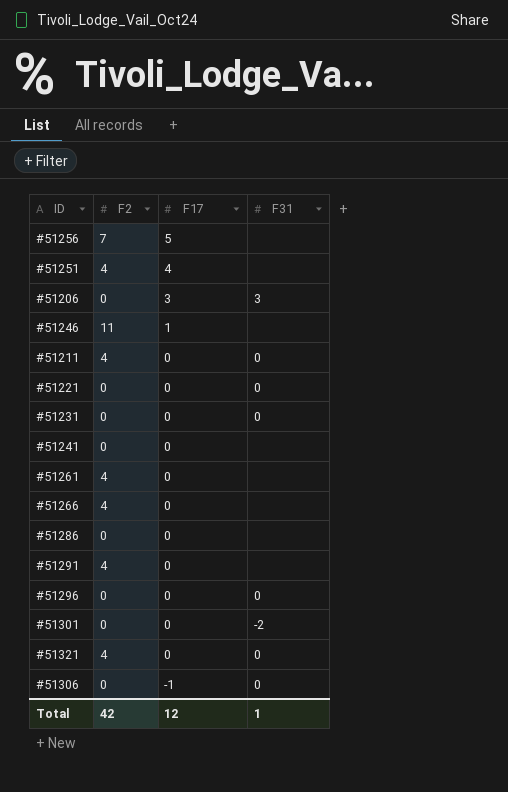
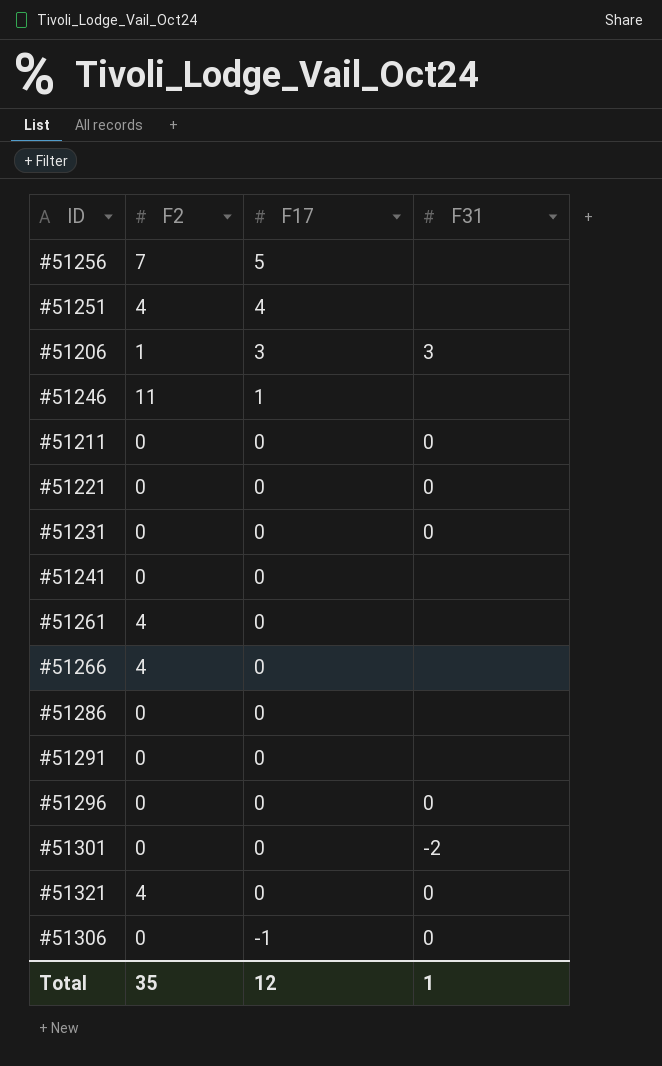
#51206 | F2: 0 -> 1
#51211 | F2: 4 -> 0
#51291 | F2: 4 -> 0
Total | F2: 42 -> 35

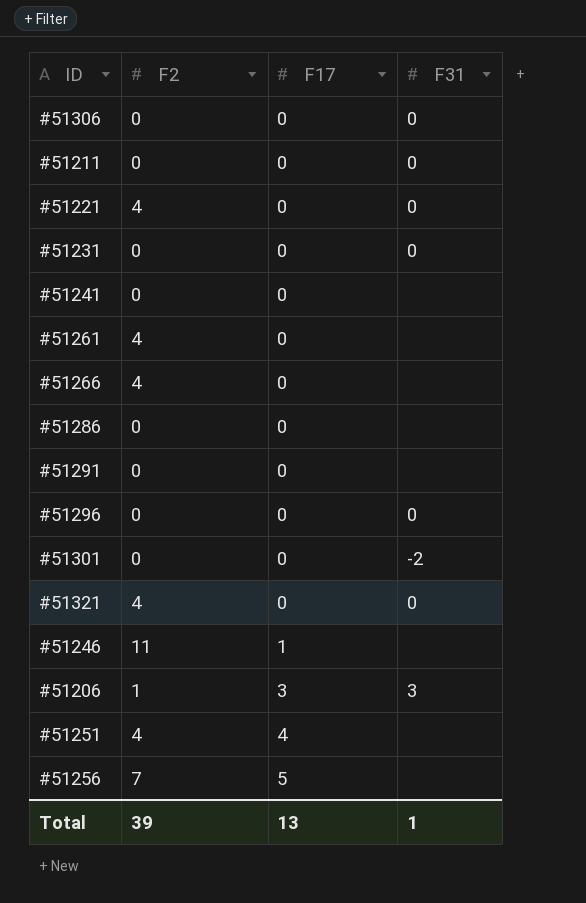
row order: F17 descending -> F17 ascending
#51306 | F17: -1 -> 0
#51221 | F2: 0 -> 4
Total | F2: 35 -> 39
Total | F17: 12 -> 13

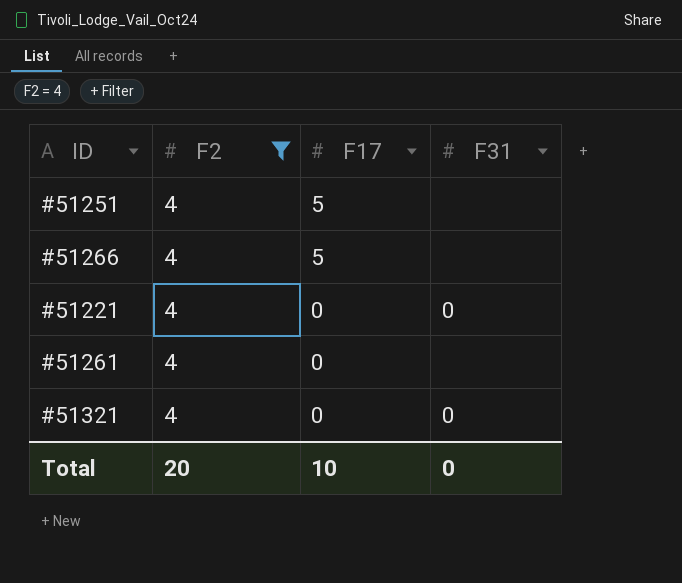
filter: none -> F2 = 4
row order: F17 ascending -> F17 descending
#51251 | F17: 4 -> 5
#51266 | F17: 0 -> 5
Total | F2: 39 -> 20
Total | F17: 13 -> 10
Total | F31: 1 -> 0

